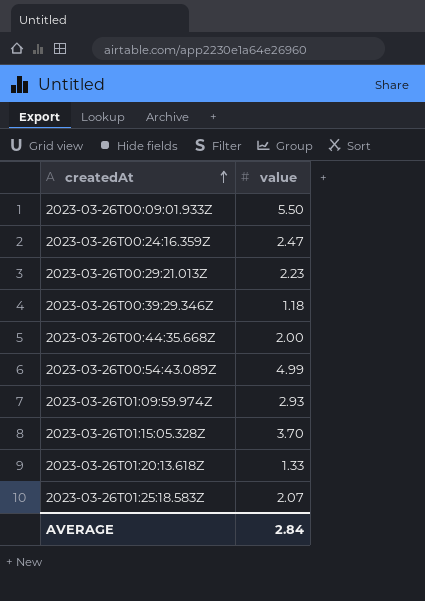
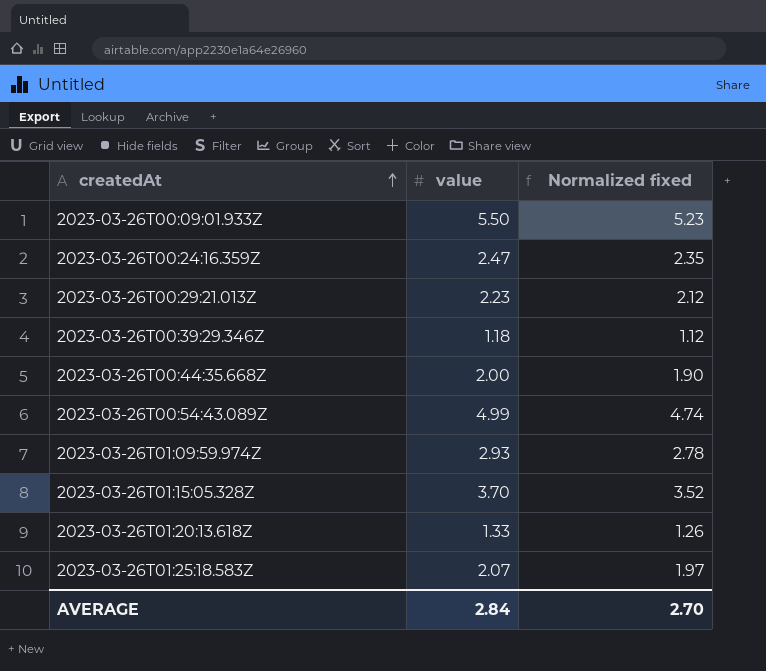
column Normalized fixed | formula: none -> [value] * 0.95

